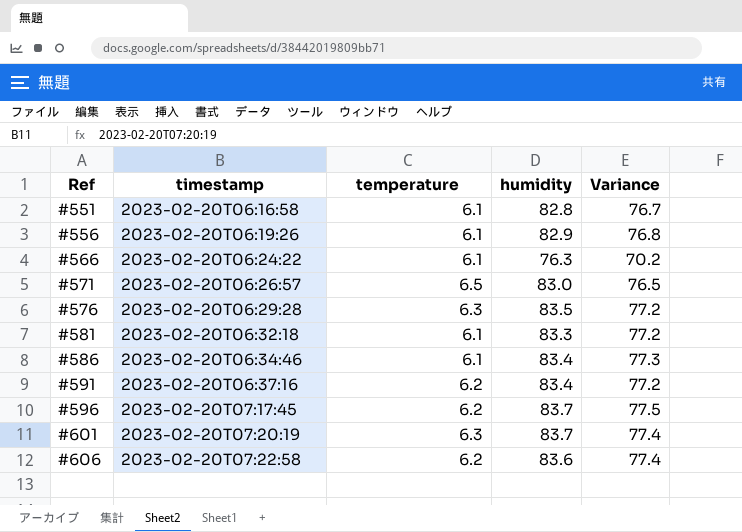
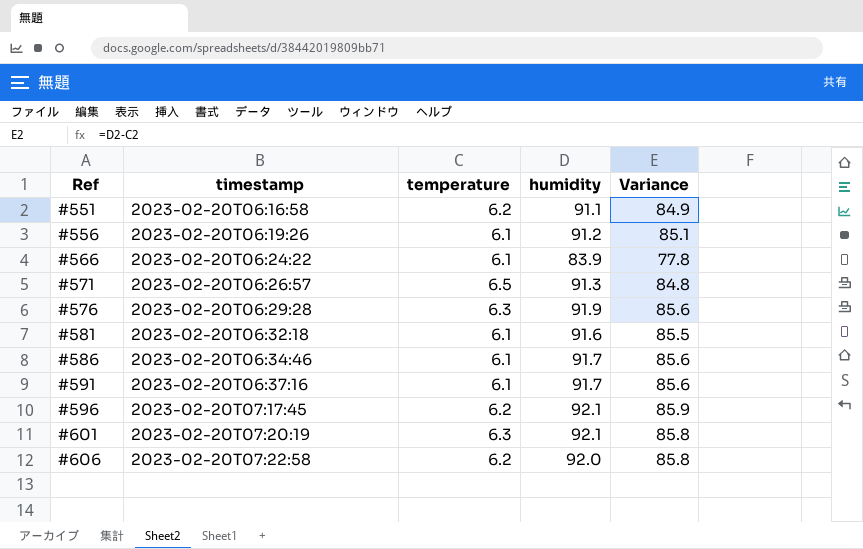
#551 | temperature: 6.1 -> 6.2
#551 | humidity: 82.8 -> 91.1
#551 | Variance: 76.7 -> 84.9
#556 | humidity: 82.9 -> 91.2
#556 | Variance: 76.8 -> 85.1
#566 | humidity: 76.3 -> 83.9
#566 | Variance: 70.2 -> 77.8
#571 | humidity: 83.0 -> 91.3
#571 | Variance: 76.5 -> 84.8
#576 | humidity: 83.5 -> 91.9
#576 | Variance: 77.2 -> 85.6
#581 | humidity: 83.3 -> 91.6
#581 | Variance: 77.2 -> 85.5
#586 | humidity: 83.4 -> 91.7
#586 | Variance: 77.3 -> 85.6
#591 | temperature: 6.2 -> 6.1
#591 | humidity: 83.4 -> 91.7
#591 | Variance: 77.2 -> 85.6
#596 | humidity: 83.7 -> 92.1
#596 | Variance: 77.5 -> 85.9
#601 | humidity: 83.7 -> 92.1
#601 | Variance: 77.4 -> 85.8
#606 | humidity: 83.6 -> 92.0
#606 | Variance: 77.4 -> 85.8

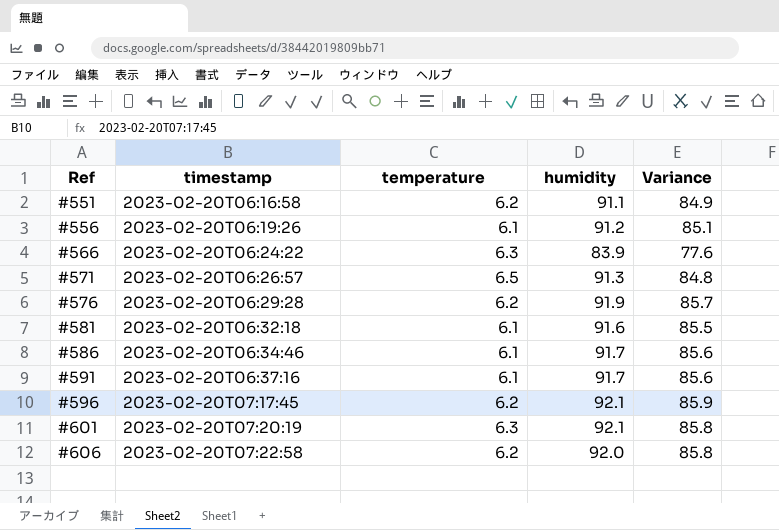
#566 | temperature: 6.1 -> 6.3
#566 | Variance: 77.8 -> 77.6
#576 | temperature: 6.3 -> 6.2
#576 | Variance: 85.6 -> 85.7

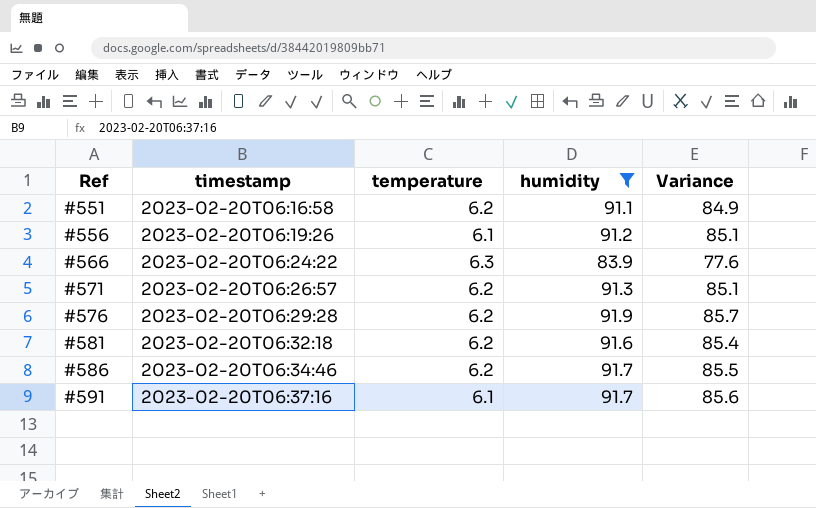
filter: none -> humidity <= 91.9
#571 | temperature: 6.5 -> 6.2
#571 | Variance: 84.8 -> 85.1
#581 | temperature: 6.1 -> 6.2
#581 | Variance: 85.5 -> 85.4
#586 | temperature: 6.1 -> 6.2
#586 | Variance: 85.6 -> 85.5

